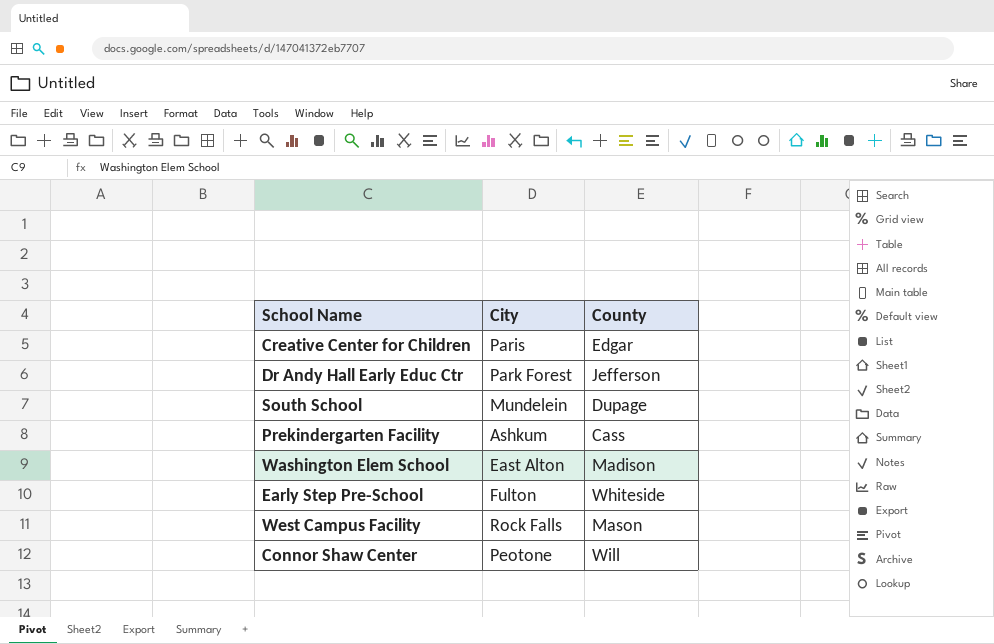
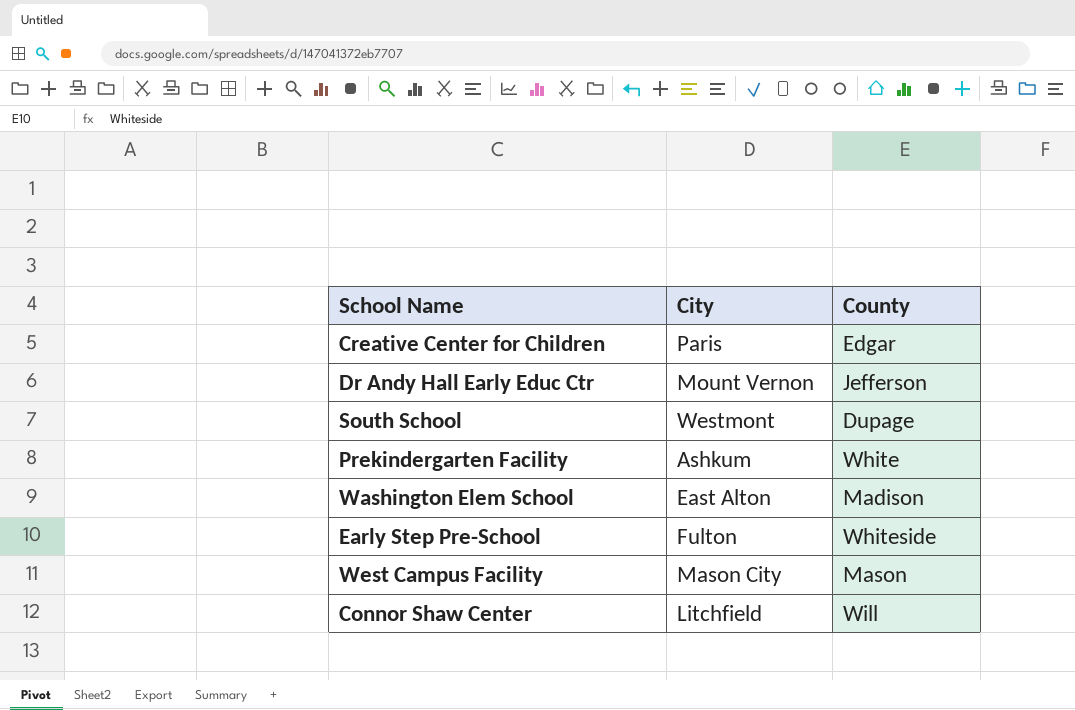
Dr Andy Hall Early Educ Ctr | City: Park Forest -> Mount Vernon
South School | City: Mundelein -> Westmont
Prekindergarten Facility | County: Cass -> White
West Campus Facility | City: Rock Falls -> Mason City
Connor Shaw Center | City: Peotone -> Litchfield

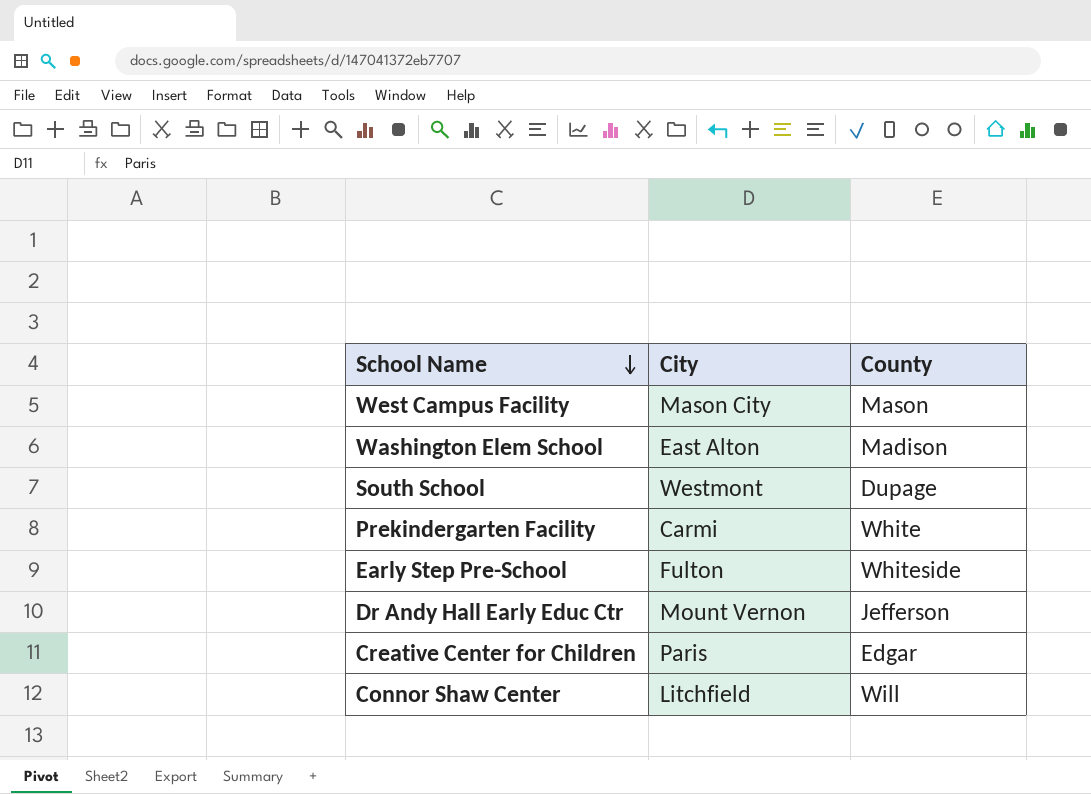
row order: none -> School Name descending
Prekindergarten Facility | City: Ashkum -> Carmi

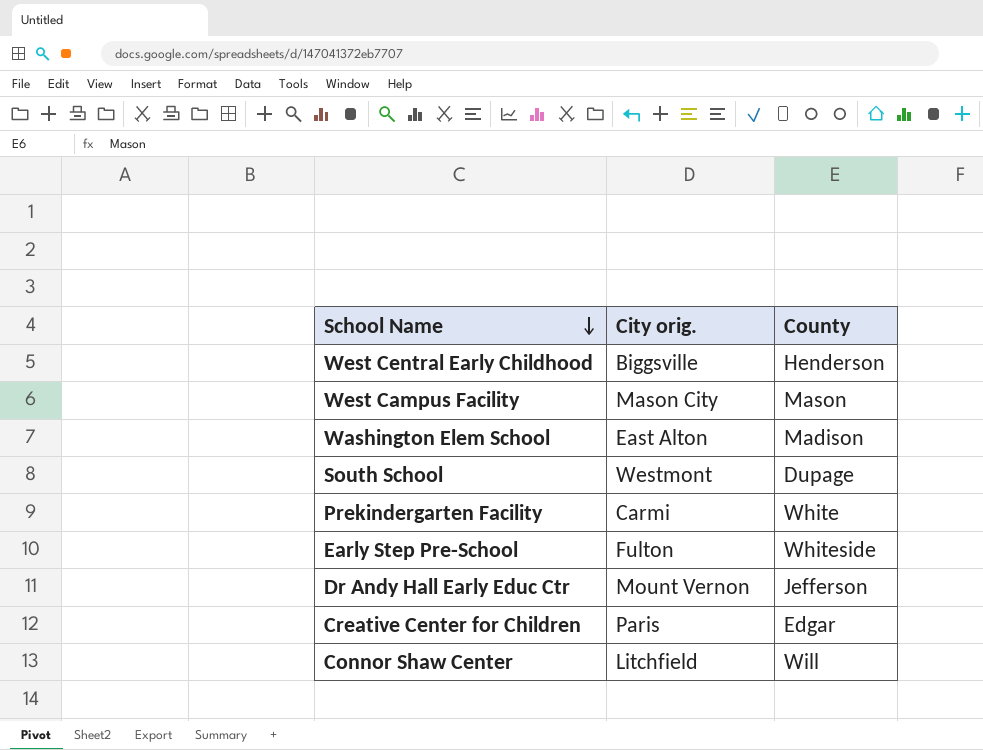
column name: City -> City orig.
row West Central Early Childhood: none -> Biggsville | Henderson

